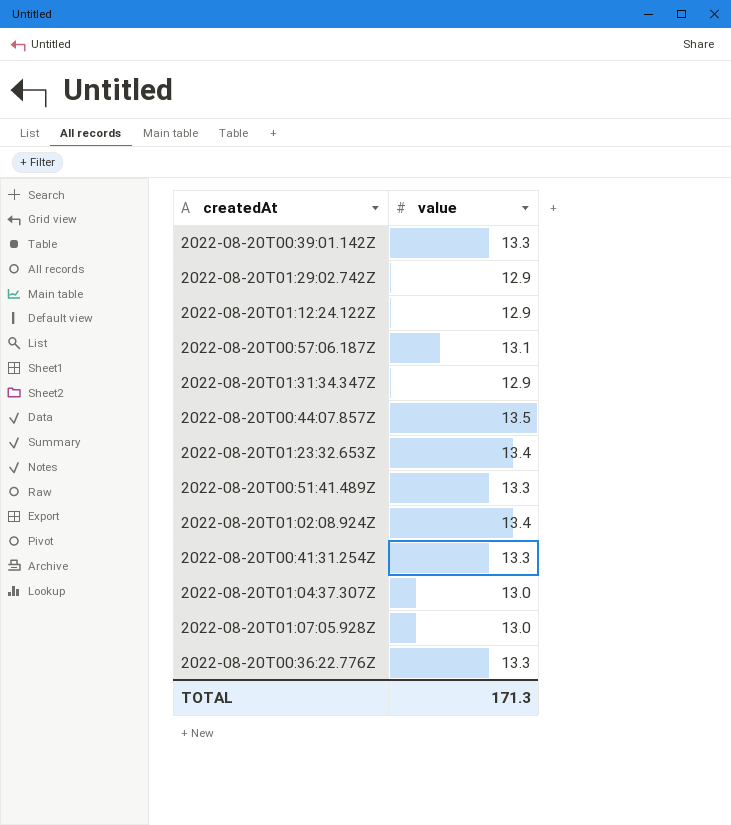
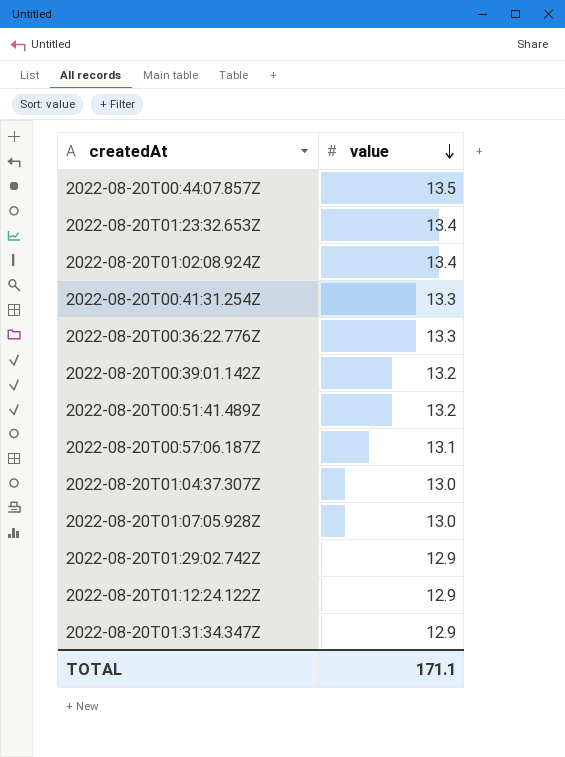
row order: none -> value descending
2022-08-20T00:39:01.142Z | value: 13.3 -> 13.2
2022-08-20T00:51:41.489Z | value: 13.3 -> 13.2
TOTAL | value: 171.3 -> 171.1

